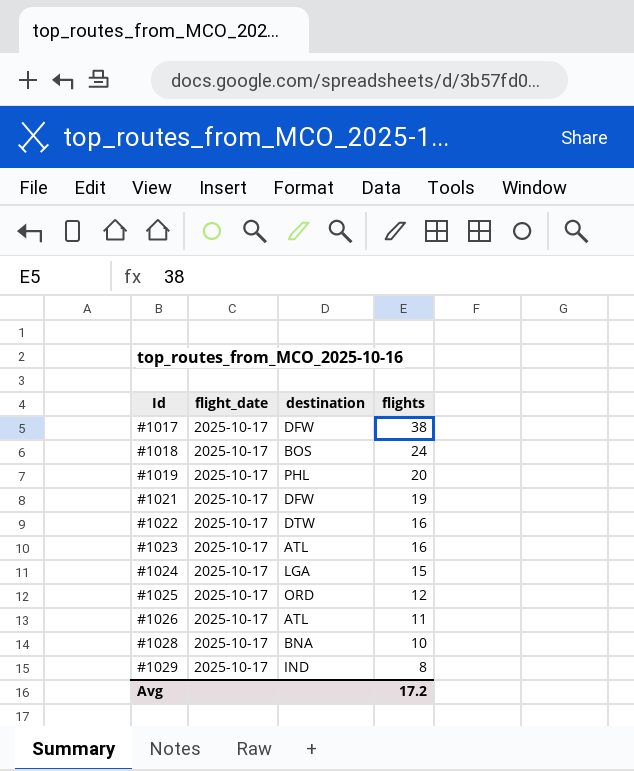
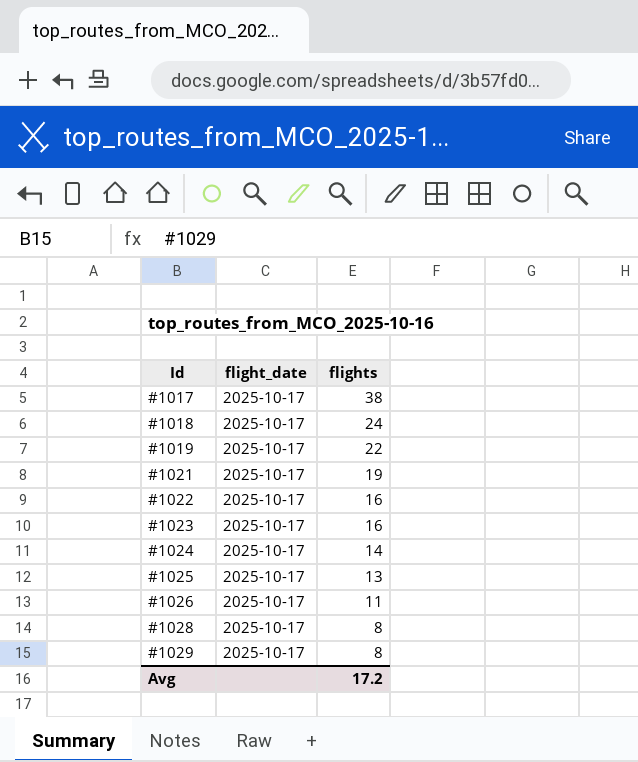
column destination | position: 3 -> none
#1019 | flights: 20 -> 22
#1024 | flights: 15 -> 14
#1025 | flights: 12 -> 13
#1028 | flights: 10 -> 8

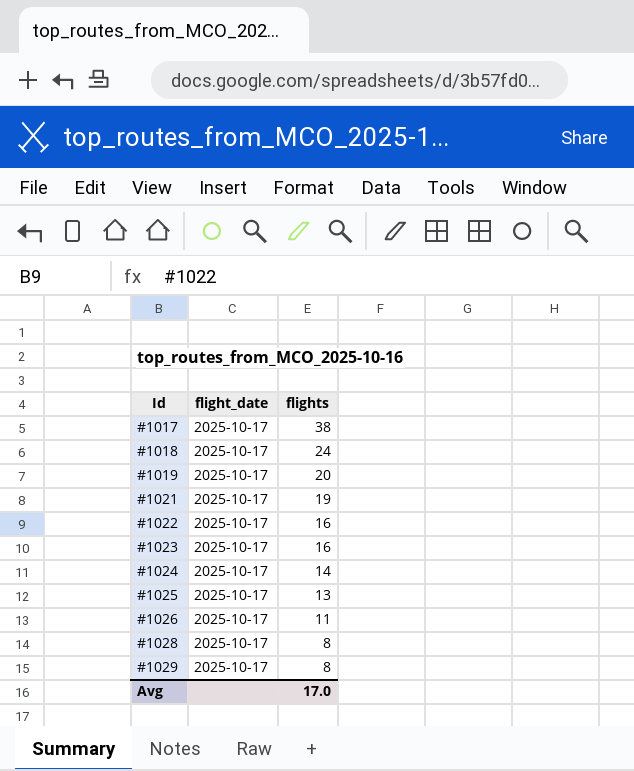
#1019 | flights: 22 -> 20
Avg | flights: 17.2 -> 17.0

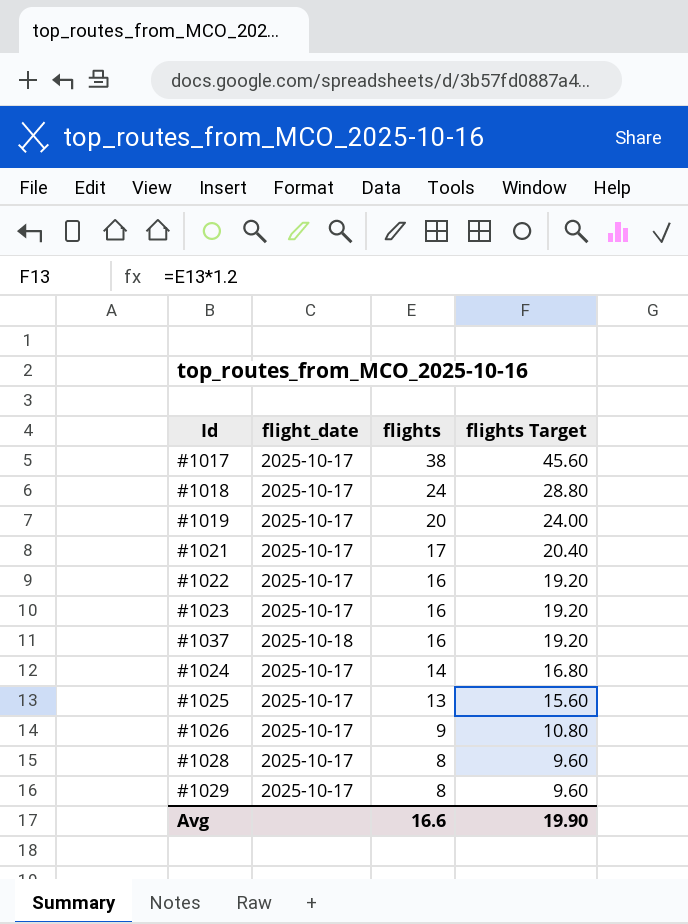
column flights Target | formula: none -> [flights] * 1.2
#1021 | flights: 19 -> 17
row #1037: none -> 2025-10-18 | 16 | 19.20
#1026 | flights: 11 -> 9
Avg | flights: 17.0 -> 16.6

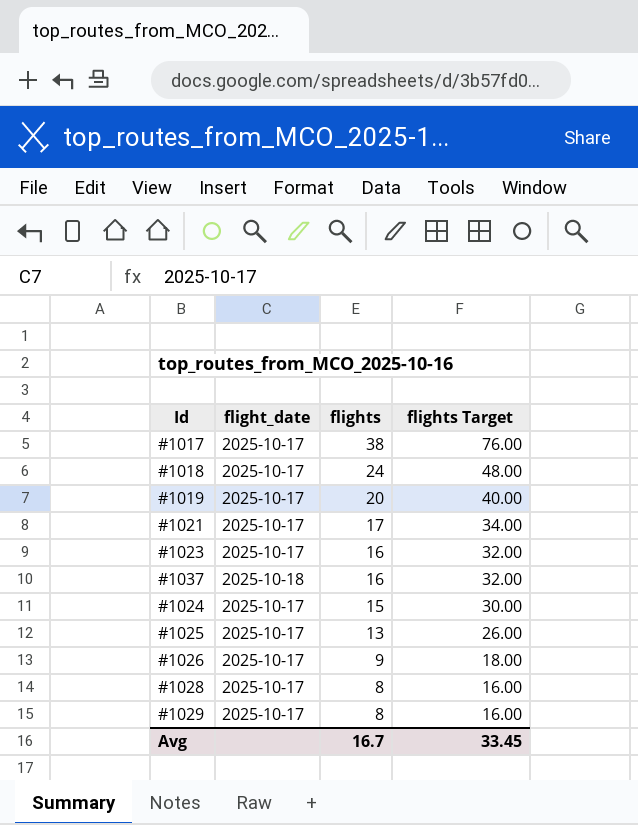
column flights Target | formula: [flights] * 1.2 -> [flights] * 2
row #1022: 2025-10-17 | 16 | 19.20 -> none
#1024 | flights: 14 -> 15
Avg | flights: 16.6 -> 16.7
Avg | flights Target: 19.90 -> 33.45

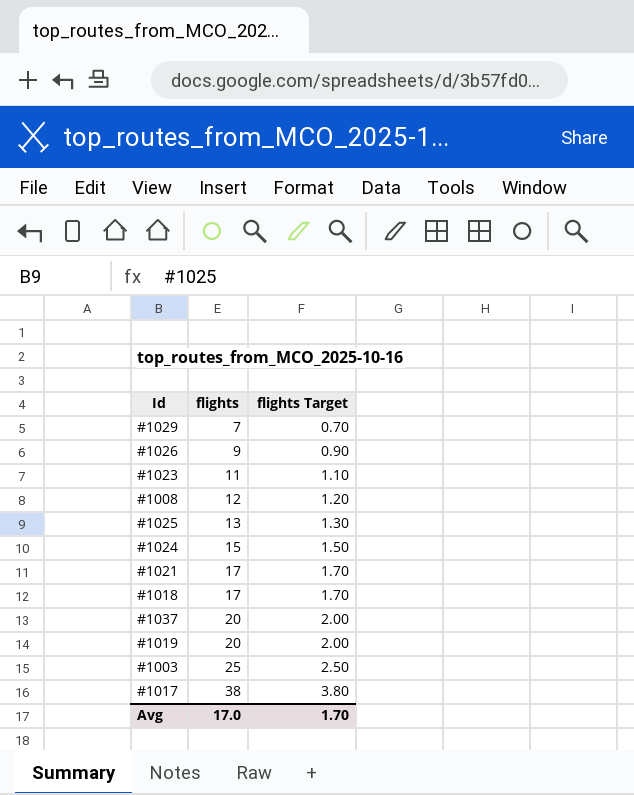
row order: flights descending -> flights ascending
column flight_date | position: 2 -> none
column flights Target | formula: [flights] * 2 -> [flights] * 0.1
row #1028: 2025-10-17 | 8 | 16.00 -> none
#1029 | flights: 8 -> 7
#1023 | flights: 16 -> 11
row #1008: none -> 12 | 1.20
#1018 | flights: 24 -> 17
#1037 | flights: 16 -> 20
row #1003: none -> 25 | 2.50
Avg | flights: 16.7 -> 17.0
Avg | flights Target: 33.45 -> 1.70

